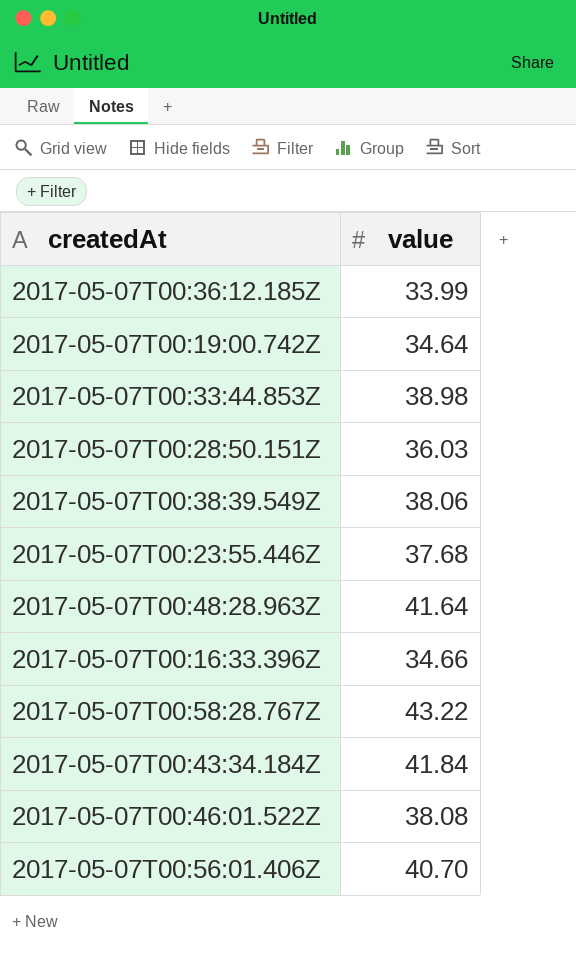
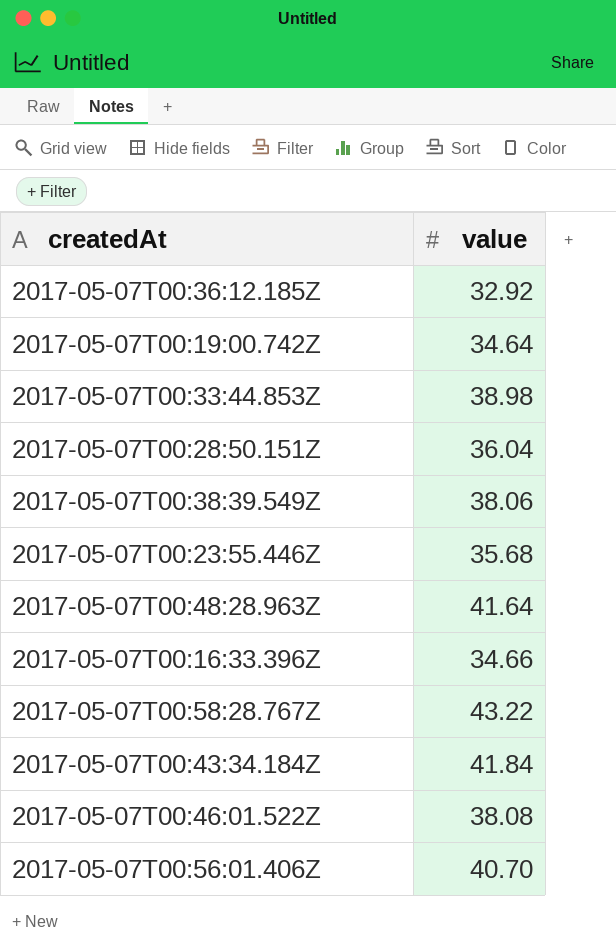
2017-05-07T00:36:12.185Z | value: 33.99 -> 32.92
2017-05-07T00:28:50.151Z | value: 36.03 -> 36.04
2017-05-07T00:23:55.446Z | value: 37.68 -> 35.68

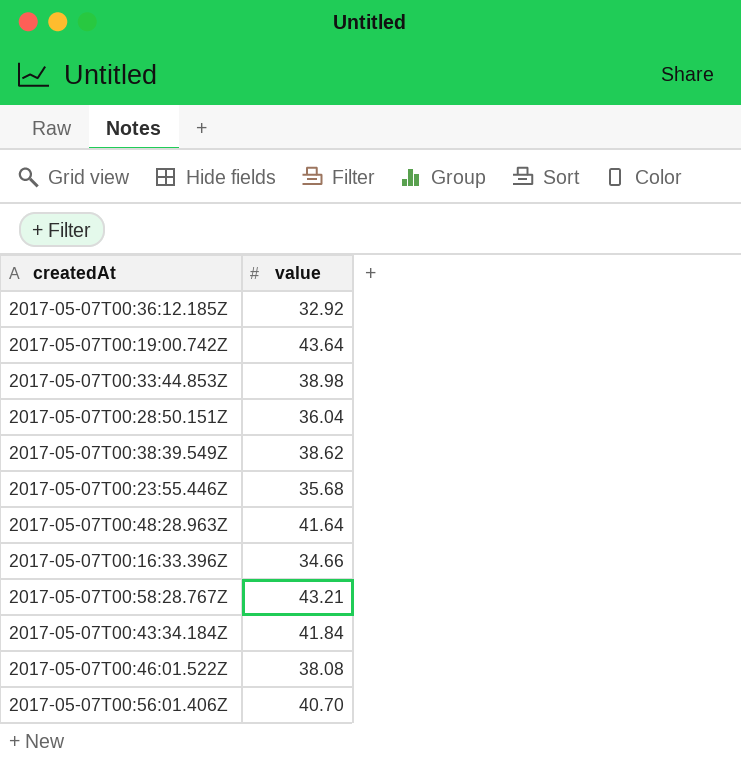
2017-05-07T00:19:00.742Z | value: 34.64 -> 43.64
2017-05-07T00:38:39.549Z | value: 38.06 -> 38.62
2017-05-07T00:58:28.767Z | value: 43.22 -> 43.21

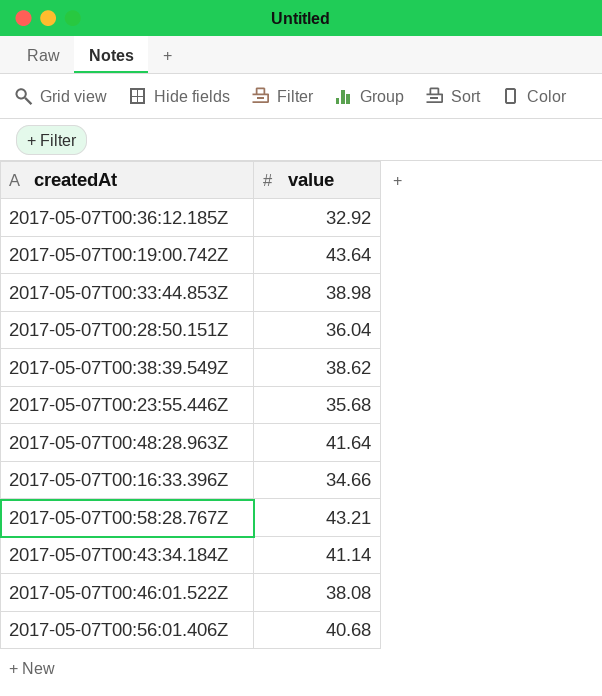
2017-05-07T00:43:34.184Z | value: 41.84 -> 41.14
2017-05-07T00:56:01.406Z | value: 40.70 -> 40.68

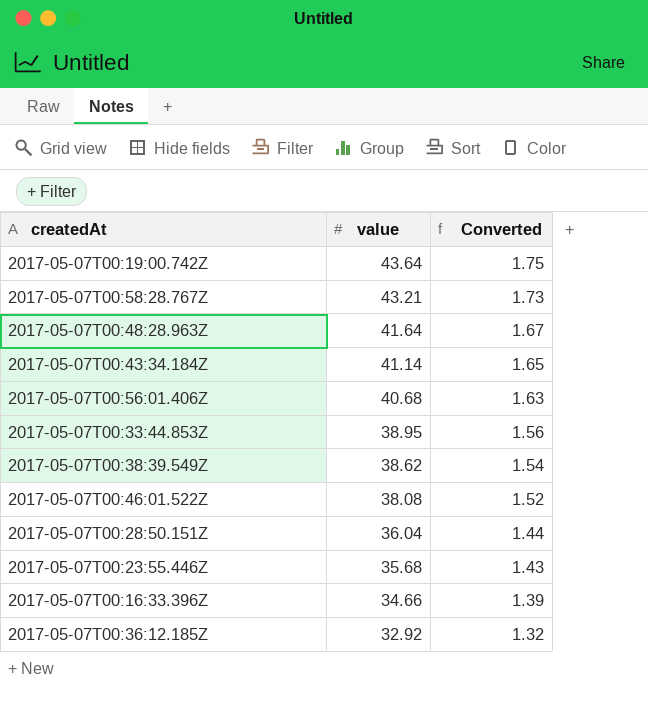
row order: none -> value descending
column Converted | formula: none -> [value] * 0.04
2017-05-07T00:33:44.853Z | value: 38.98 -> 38.95

